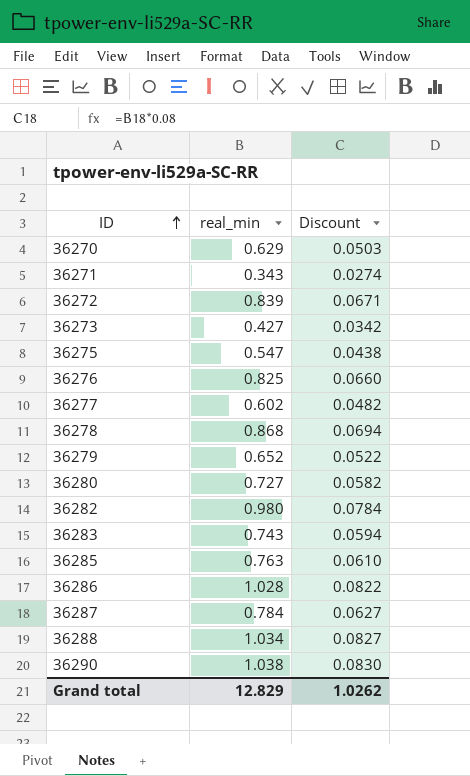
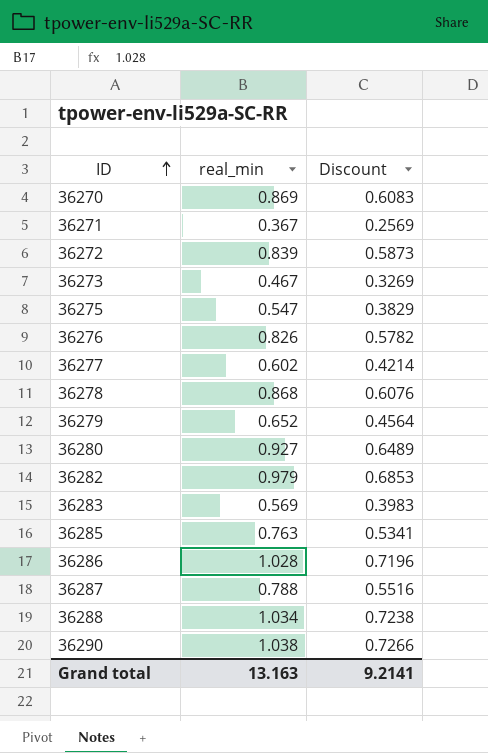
column Discount | formula: [real_min] * 0.08 -> [real_min] * 0.7
36270 | real_min: 0.629 -> 0.869
36271 | real_min: 0.343 -> 0.367
36273 | real_min: 0.427 -> 0.467
36276 | real_min: 0.825 -> 0.826
36280 | real_min: 0.727 -> 0.927
36282 | real_min: 0.980 -> 0.979
36283 | real_min: 0.743 -> 0.569
36287 | real_min: 0.784 -> 0.788
Grand total | real_min: 12.829 -> 13.163
Grand total | Discount: 1.0262 -> 9.2141

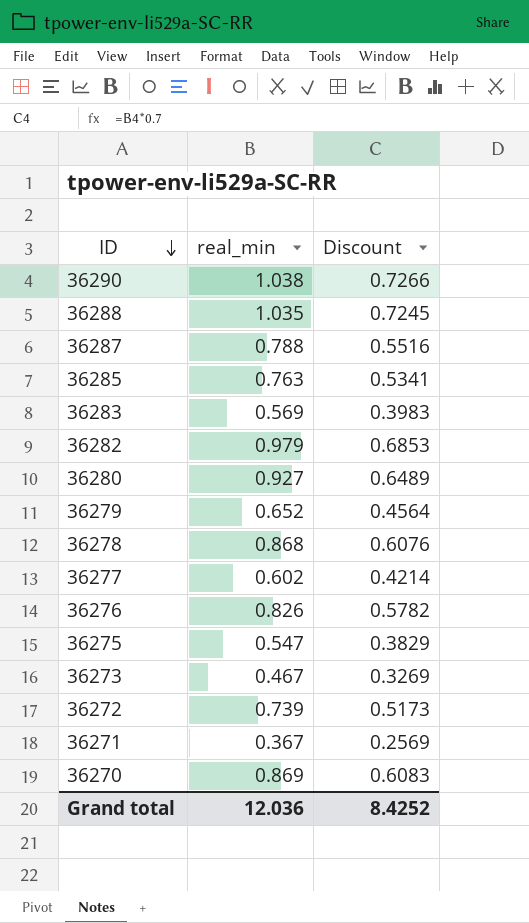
row order: ID ascending -> ID descending
row 36286: 1.028 | 0.7196 -> none
36288 | real_min: 1.034 -> 1.035
36288 | Discount: 0.7238 -> 0.7245
36272 | real_min: 0.839 -> 0.739
36272 | Discount: 0.5873 -> 0.5173
Grand total | real_min: 13.163 -> 12.036
Grand total | Discount: 9.2141 -> 8.4252

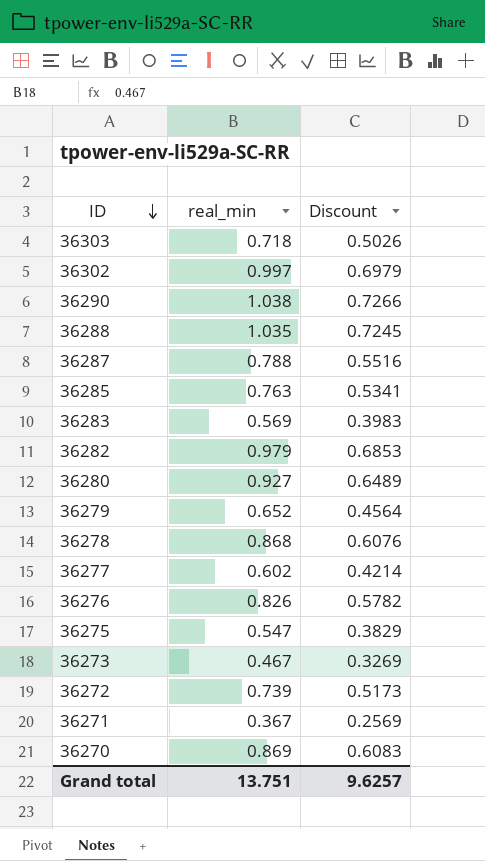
row 36303: none -> 0.718 | 0.5026
row 36302: none -> 0.997 | 0.6979
Grand total | real_min: 12.036 -> 13.751
Grand total | Discount: 8.4252 -> 9.6257

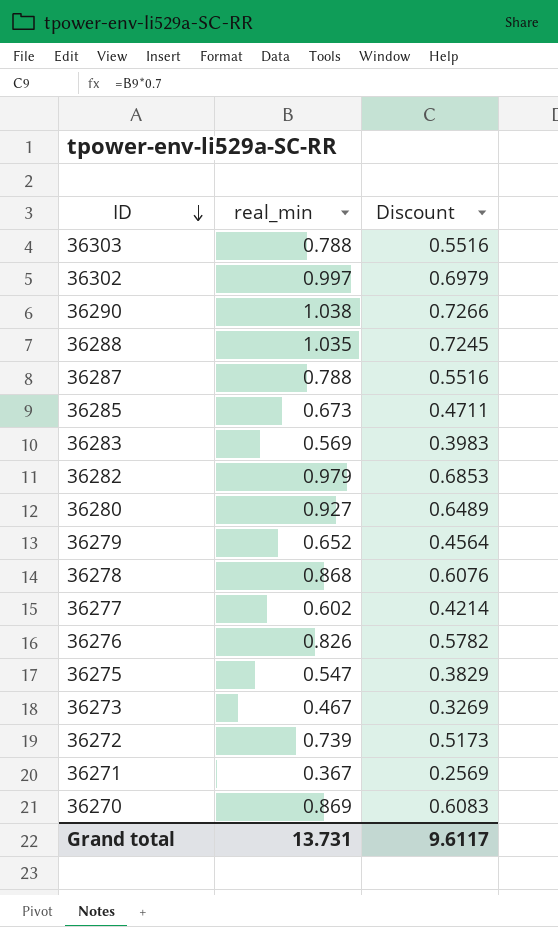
36303 | real_min: 0.718 -> 0.788
36303 | Discount: 0.5026 -> 0.5516
36285 | real_min: 0.763 -> 0.673
36285 | Discount: 0.5341 -> 0.4711
Grand total | real_min: 13.751 -> 13.731
Grand total | Discount: 9.6257 -> 9.6117

